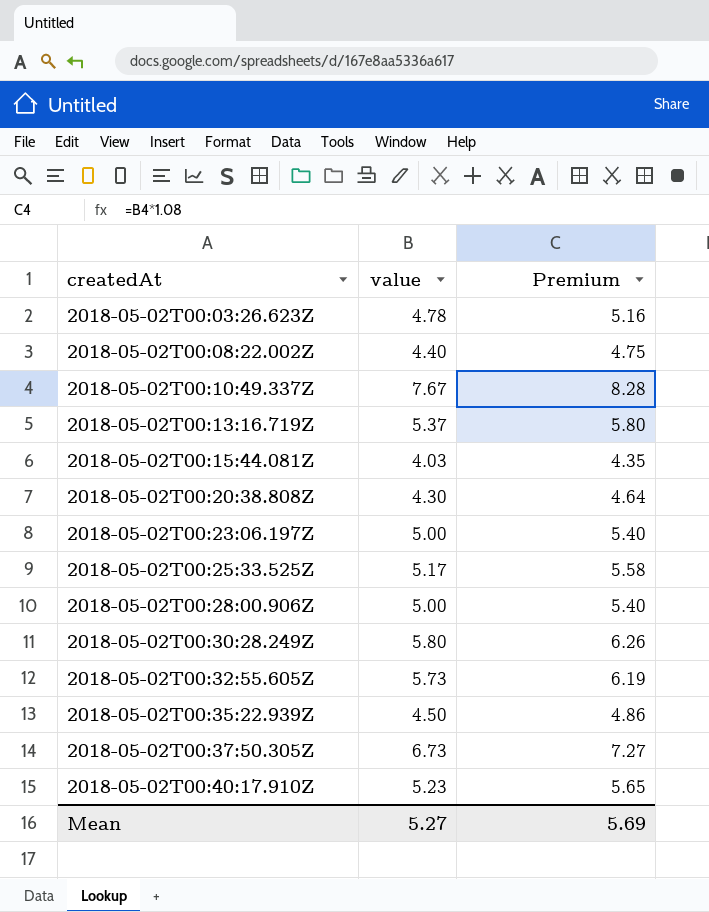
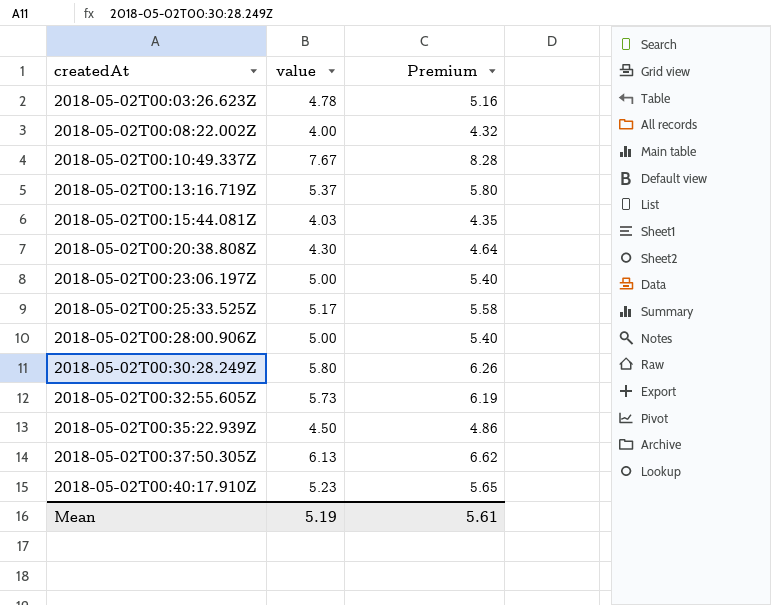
2018-05-02T00:08:22.002Z | value: 4.40 -> 4.00
2018-05-02T00:08:22.002Z | Premium: 4.75 -> 4.32
2018-05-02T00:37:50.305Z | value: 6.73 -> 6.13
2018-05-02T00:37:50.305Z | Premium: 7.27 -> 6.62
Mean | value: 5.27 -> 5.19
Mean | Premium: 5.69 -> 5.61

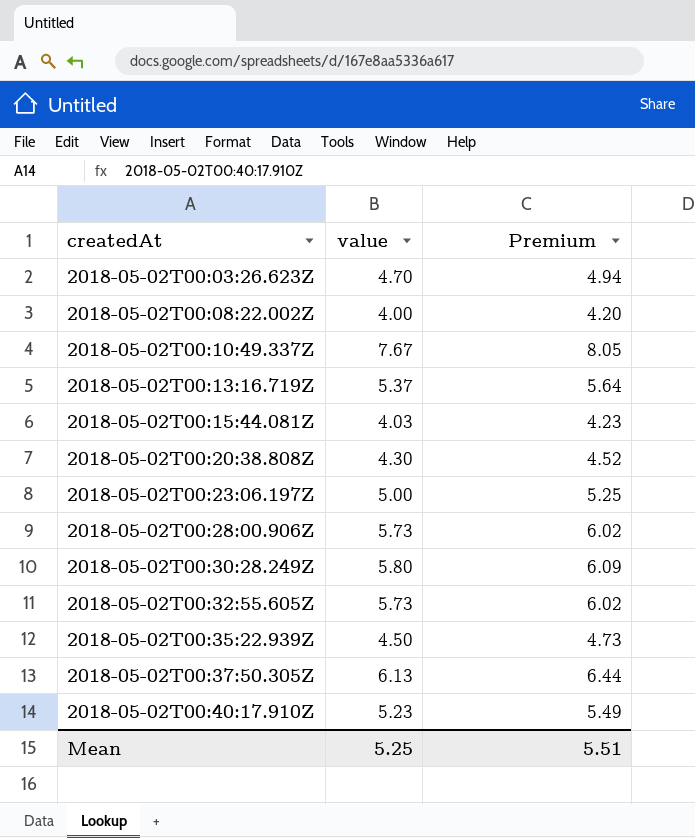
column Premium | formula: [value] * 1.08 -> [value] * 1.05
row 2018-05-02T00:25:33.525Z: 5.17 | 5.58 -> none
2018-05-02T00:03:26.623Z | value: 4.78 -> 4.70
2018-05-02T00:28:00.906Z | value: 5.00 -> 5.73
Mean | value: 5.19 -> 5.25
Mean | Premium: 5.61 -> 5.51

